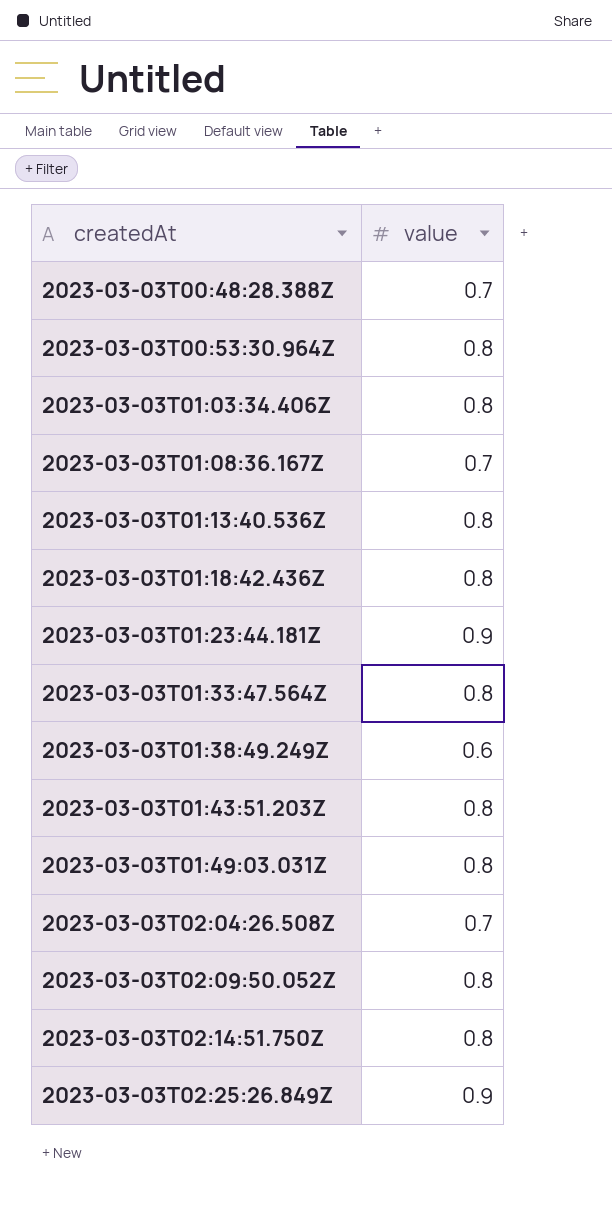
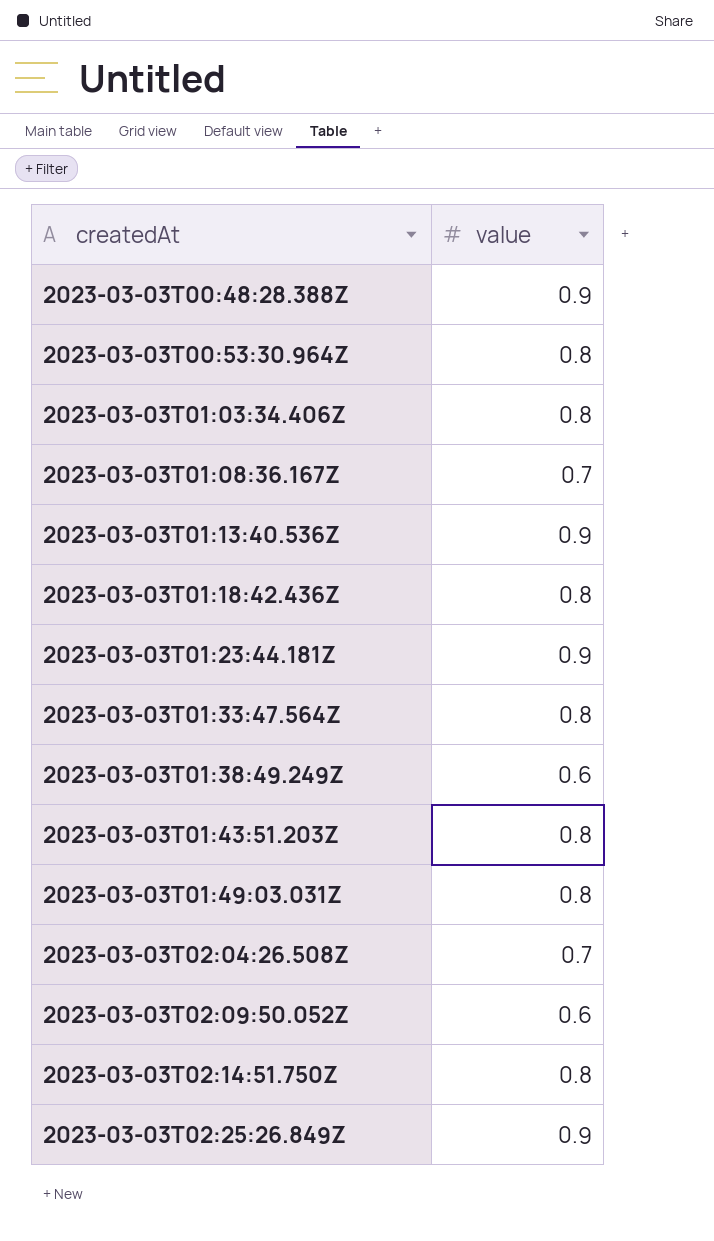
2023-03-03T00:48:28.388Z | value: 0.7 -> 0.9
2023-03-03T01:13:40.536Z | value: 0.8 -> 0.9
2023-03-03T02:09:50.052Z | value: 0.8 -> 0.6

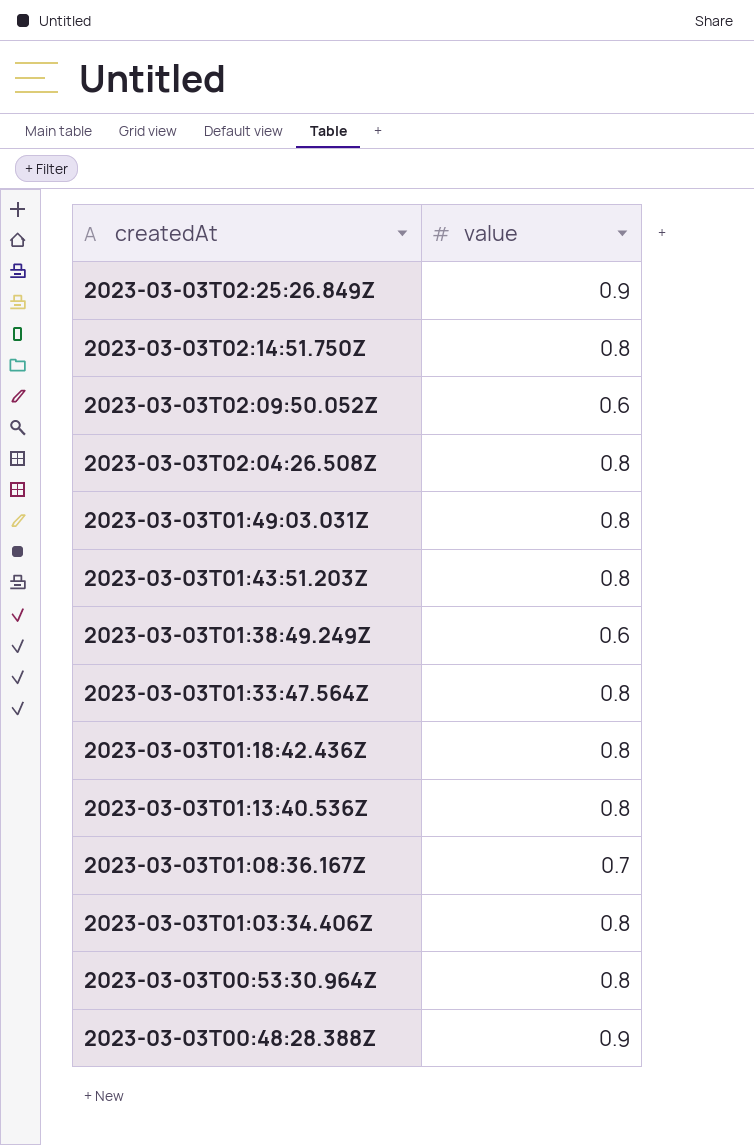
row order: createdAt ascending -> createdAt descending
row 2023-03-03T01:23:44.181Z: 0.9 -> none
2023-03-03T02:04:26.508Z | value: 0.7 -> 0.8
2023-03-03T01:13:40.536Z | value: 0.9 -> 0.8

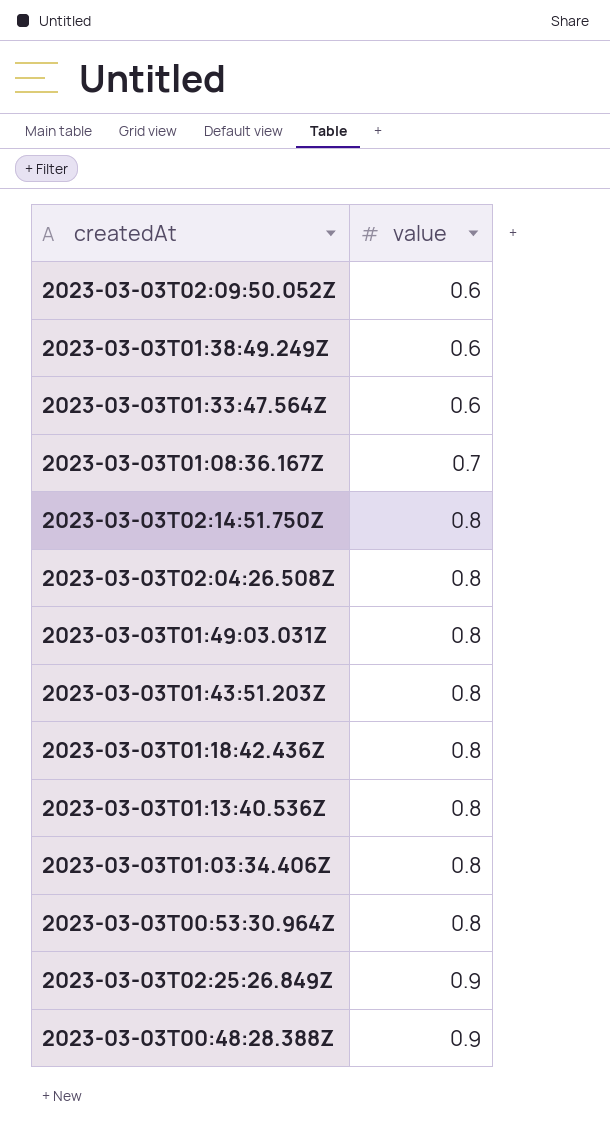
row order: createdAt descending -> value ascending
2023-03-03T01:33:47.564Z | value: 0.8 -> 0.6

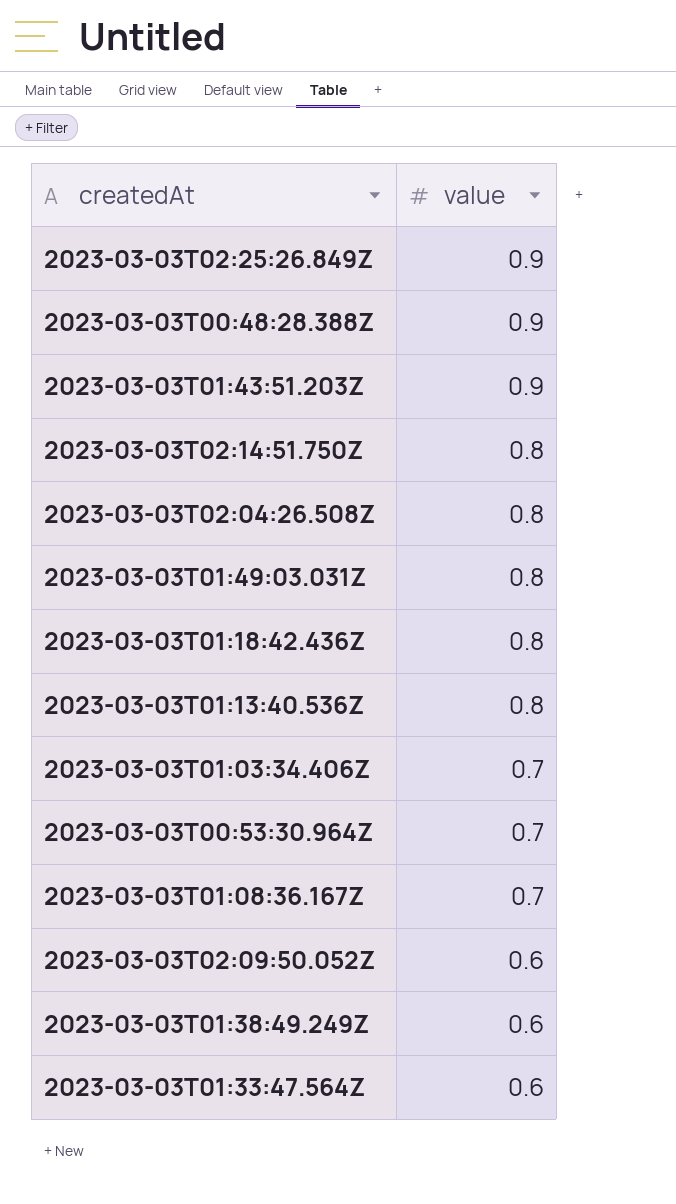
row order: value ascending -> value descending
2023-03-03T01:43:51.203Z | value: 0.8 -> 0.9
2023-03-03T01:03:34.406Z | value: 0.8 -> 0.7
2023-03-03T00:53:30.964Z | value: 0.8 -> 0.7

